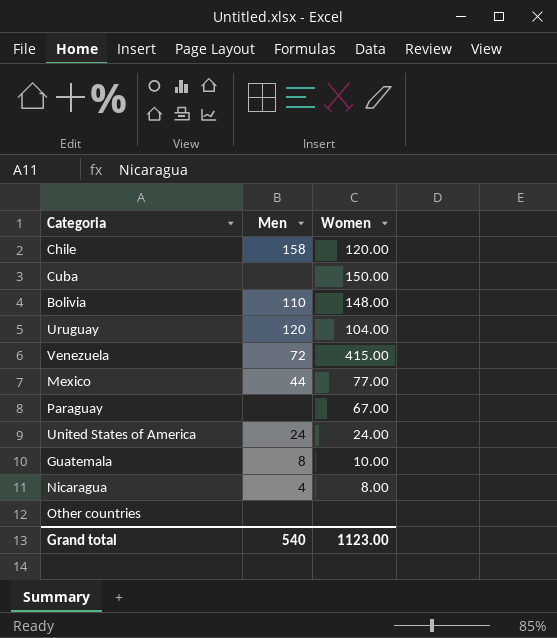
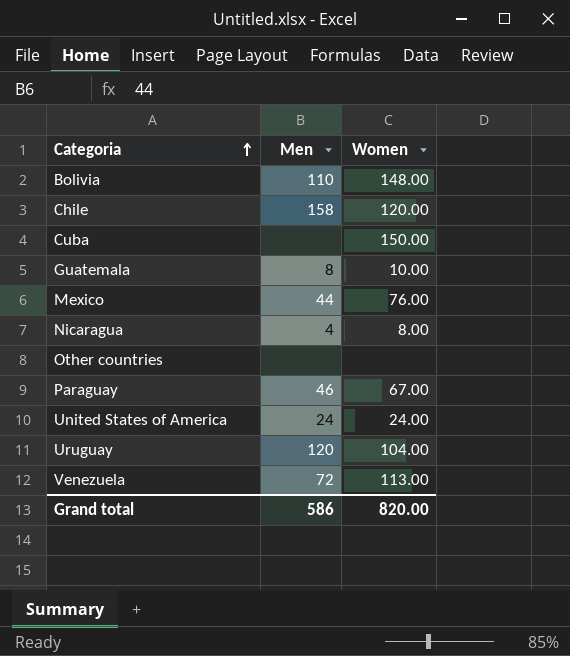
row order: none -> Categoria ascending
Mexico | Women: 77.00 -> 76.00
Paraguay | Men: none -> 46
Venezuela | Women: 415.00 -> 113.00
Grand total | Men: 540 -> 586
Grand total | Women: 1123.00 -> 820.00

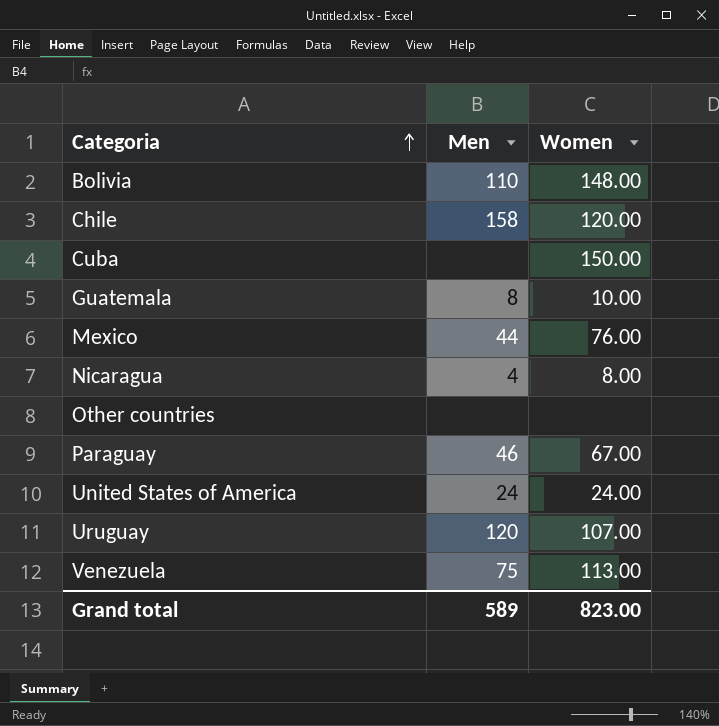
Uruguay | Women: 104.00 -> 107.00
Venezuela | Men: 72 -> 75
Grand total | Men: 586 -> 589
Grand total | Women: 820.00 -> 823.00

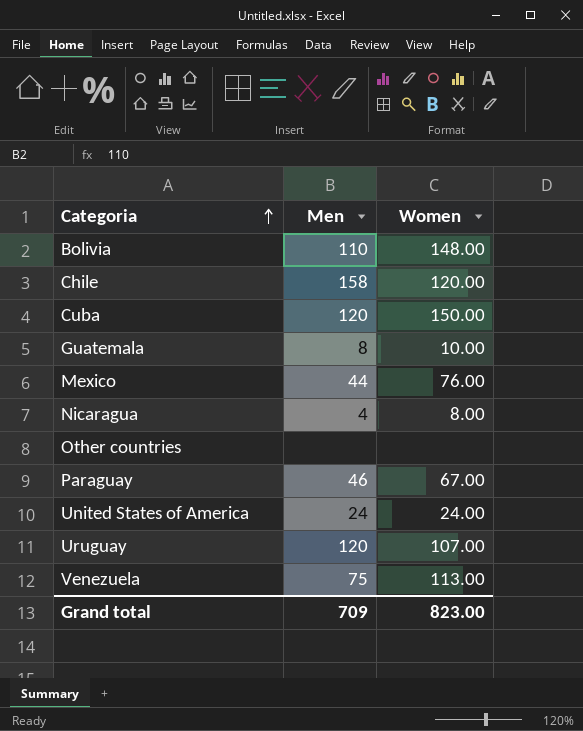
Cuba | Men: none -> 120
Grand total | Men: 589 -> 709

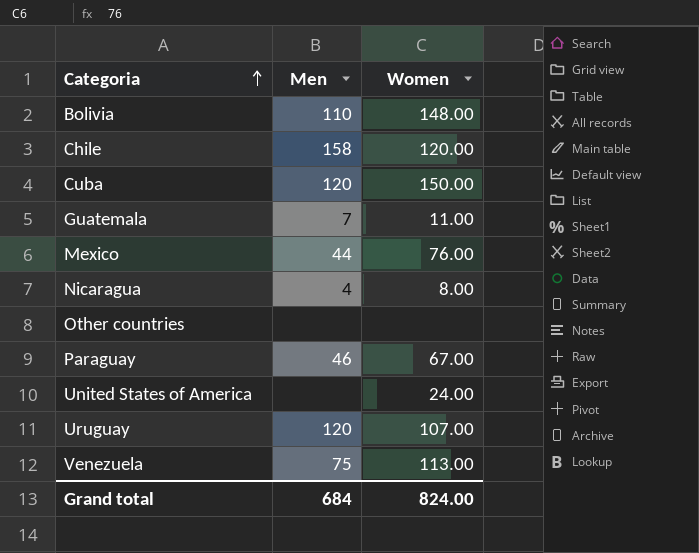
Guatemala | Men: 8 -> 7
Guatemala | Women: 10.00 -> 11.00
United States of America | Men: 24 -> none
Grand total | Men: 709 -> 684
Grand total | Women: 823.00 -> 824.00

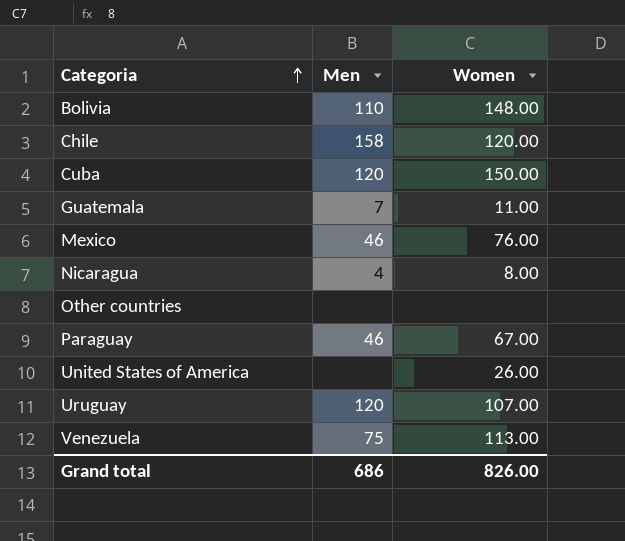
Mexico | Men: 44 -> 46
United States of America | Women: 24.00 -> 26.00
Grand total | Men: 684 -> 686
Grand total | Women: 824.00 -> 826.00

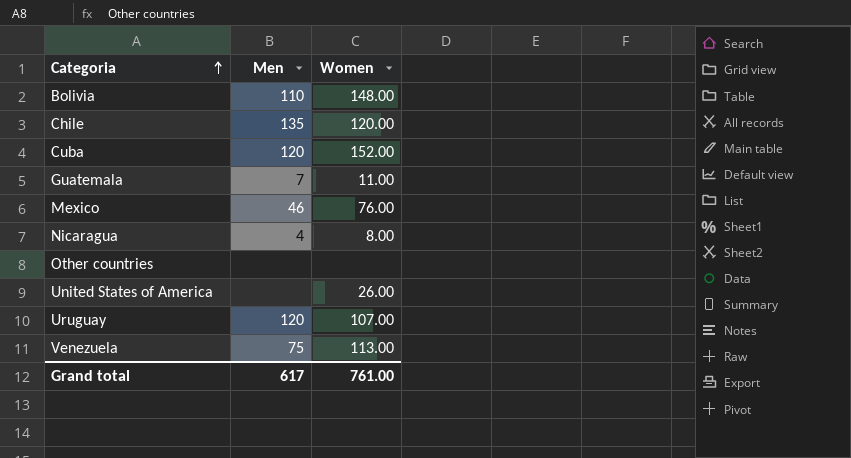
row Paraguay: 46 | 67.00 -> none
Chile | Men: 158 -> 135
Cuba | Women: 150.00 -> 152.00
Grand total | Men: 686 -> 617
Grand total | Women: 826.00 -> 761.00

